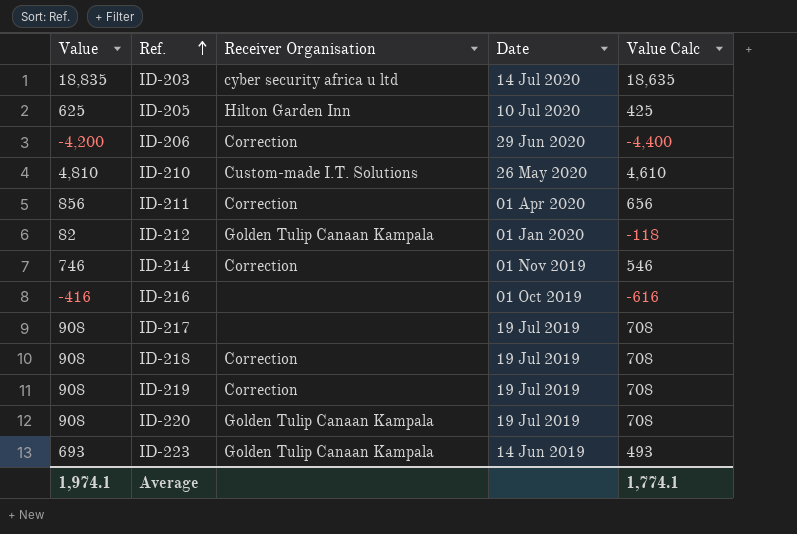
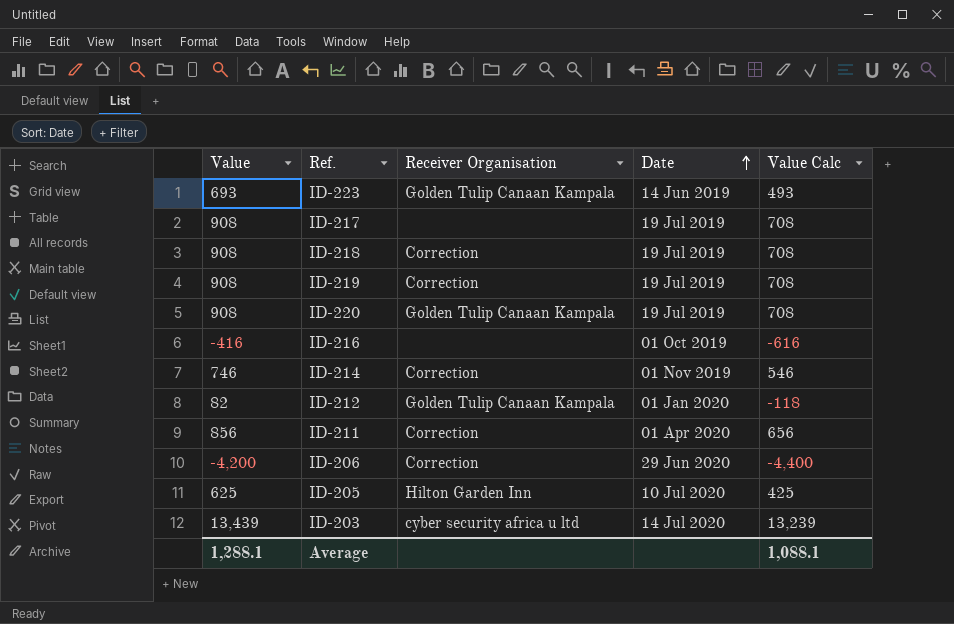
row order: Ref. ascending -> Date ascending
row ID-210: 4,810 | Custom-made I.T. Solutions | 26 May 2020 | 4,610 -> none
ID-203 | Value: 18,835 -> 13,439
ID-203 | Value Calc: 18,635 -> 13,239
Average | Value: 1,974.1 -> 1,288.1
Average | Value Calc: 1,774.1 -> 1,088.1

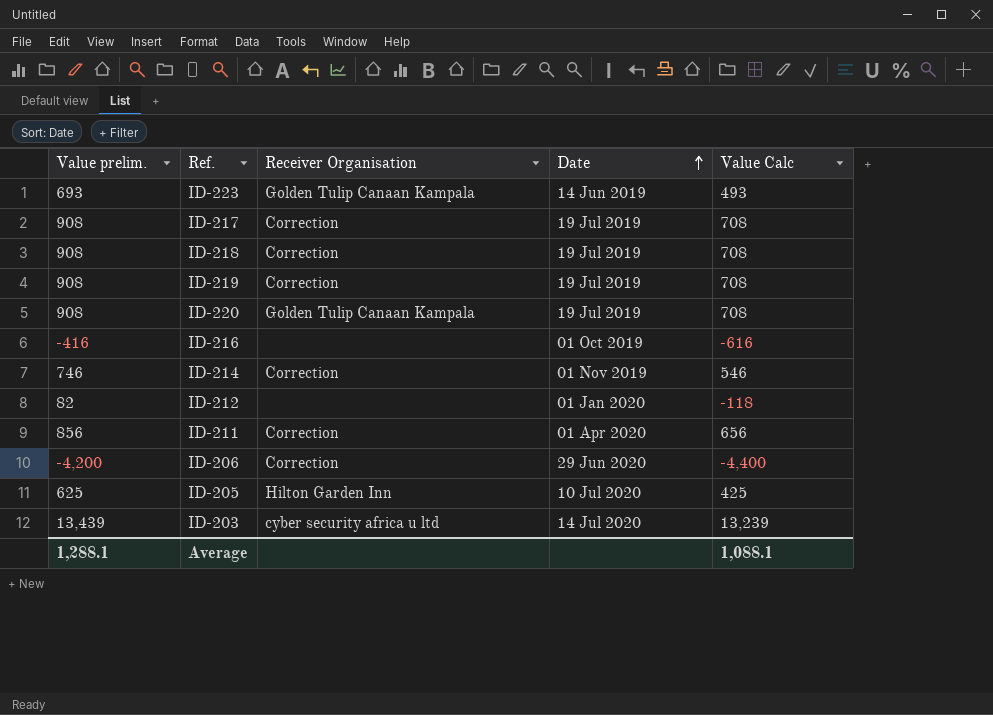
column name: Value -> Value prelim.
ID-217 | Receiver Organisation: none -> Correction
ID-212 | Receiver Organisation: Golden Tulip Canaan Kampala -> none

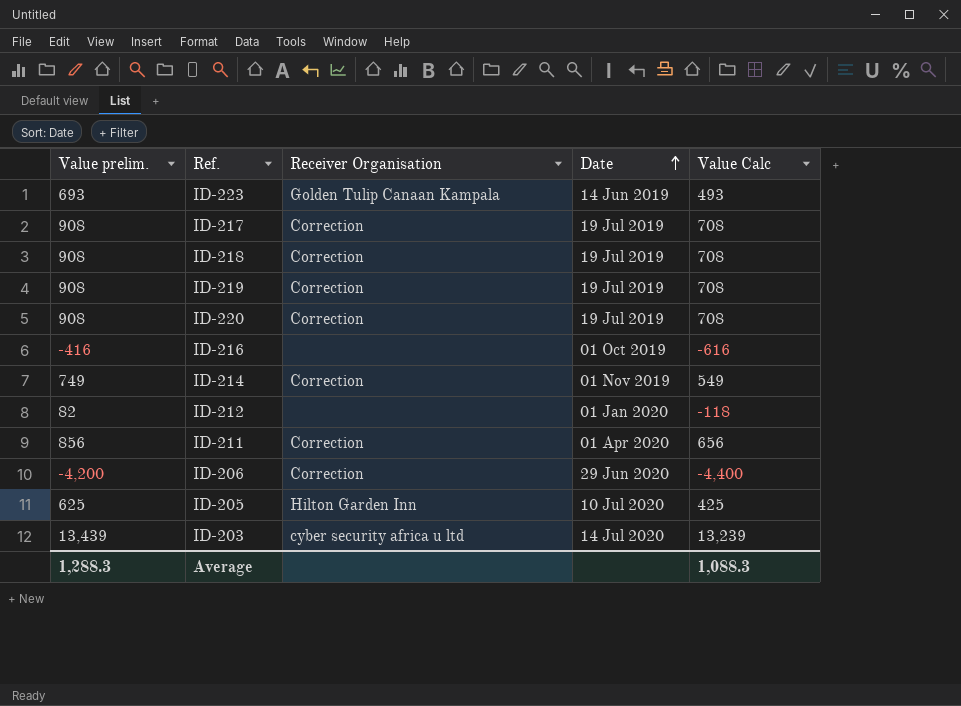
ID-220 | Receiver Organisation: Golden Tulip Canaan Kampala -> Correction
ID-214 | Value prelim.: 746 -> 749
ID-214 | Value Calc: 546 -> 549
Average | Value prelim.: 1,288.1 -> 1,288.3
Average | Value Calc: 1,088.1 -> 1,088.3

